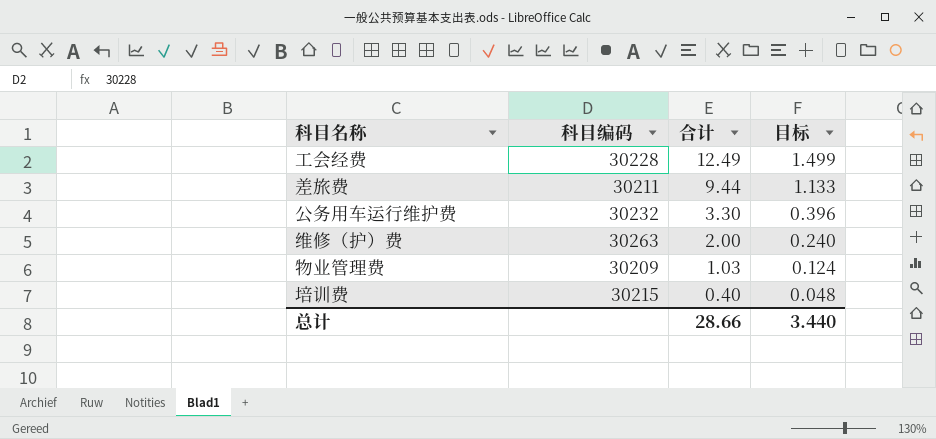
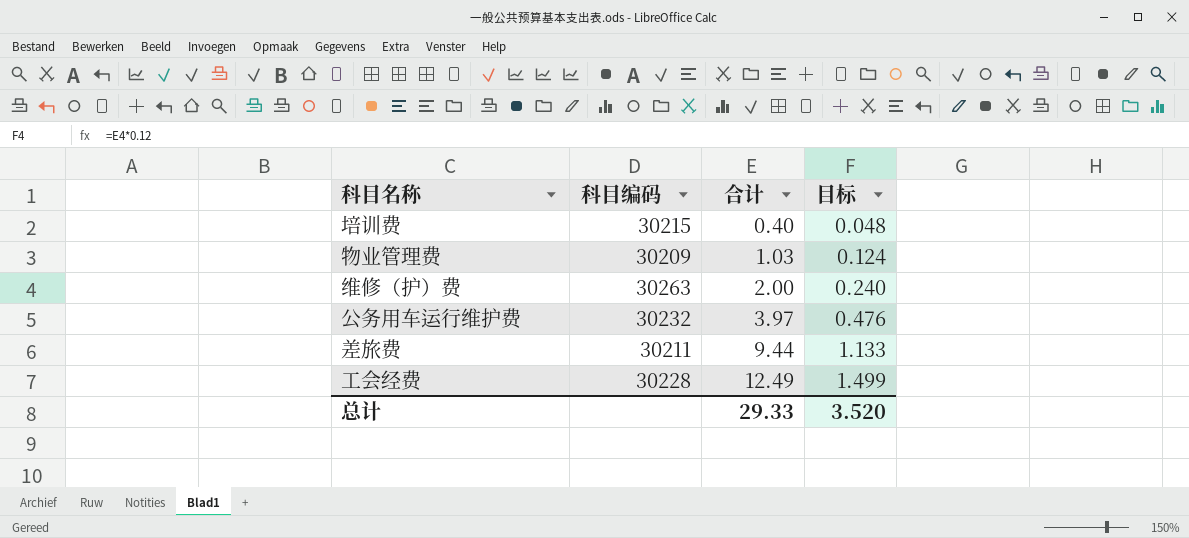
row order: 合计 descending -> 合计 ascending
公务用车运行维护费 | 合计: 3.30 -> 3.97
公务用车运行维护费 | 目标: 0.396 -> 0.476
总计 | 合计: 28.66 -> 29.33
总计 | 目标: 3.440 -> 3.520

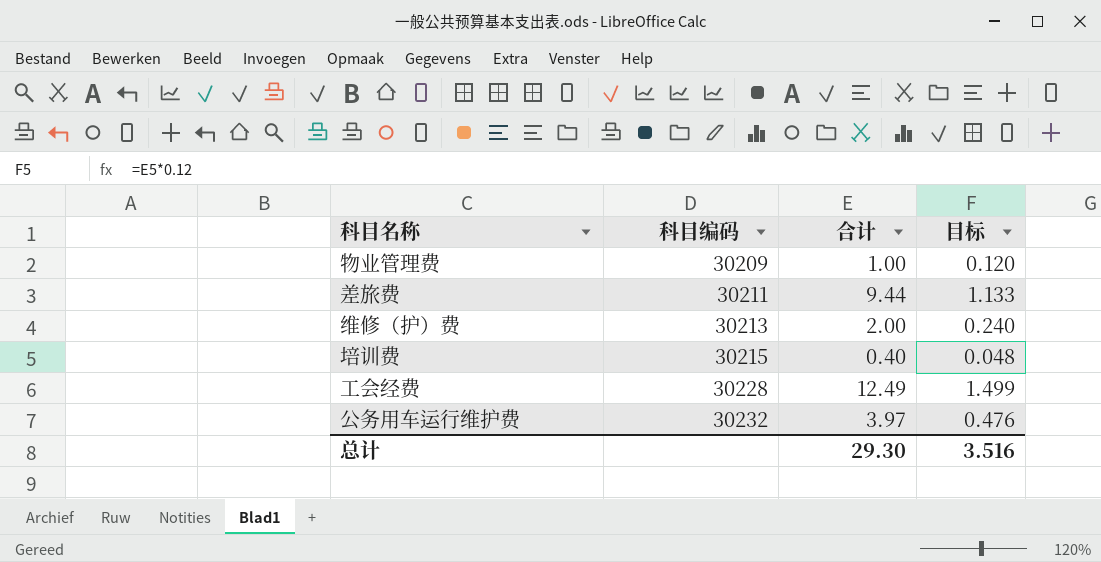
row order: 合计 ascending -> 科目编码 ascending
物业管理费 | 合计: 1.03 -> 1.00
物业管理费 | 目标: 0.124 -> 0.120
维修（护）费 | 科目编码: 30263 -> 30213
总计 | 合计: 29.33 -> 29.30
总计 | 目标: 3.520 -> 3.516

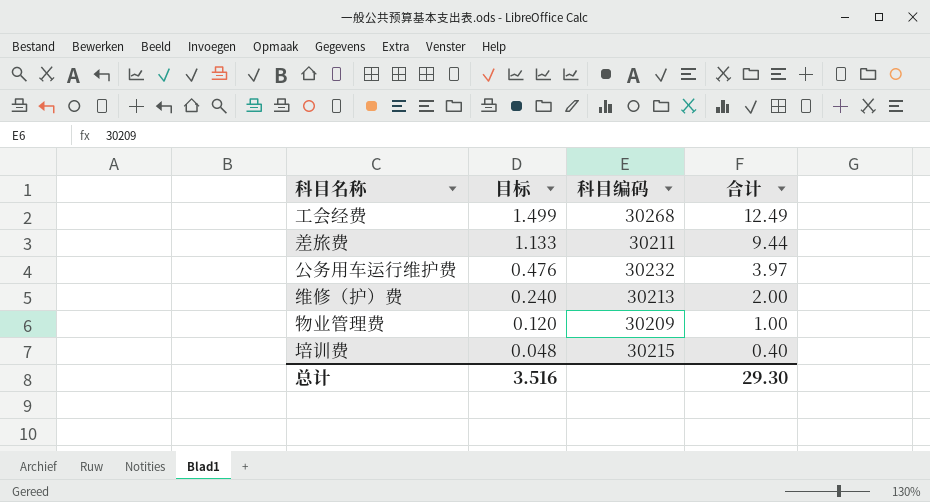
row order: 科目编码 ascending -> 目标 descending
column 目标 | position: 4 -> 2
工会经费 | 科目编码: 30228 -> 30268

